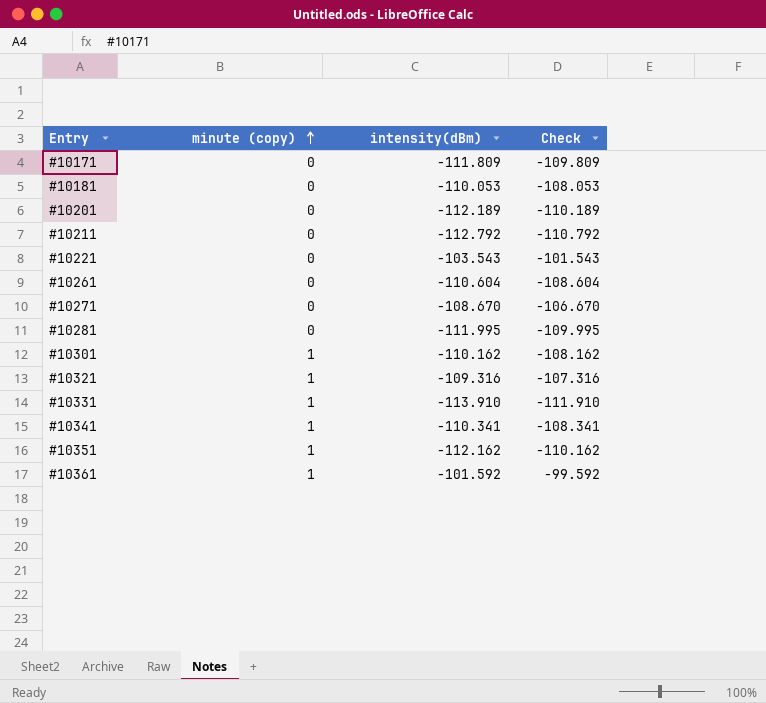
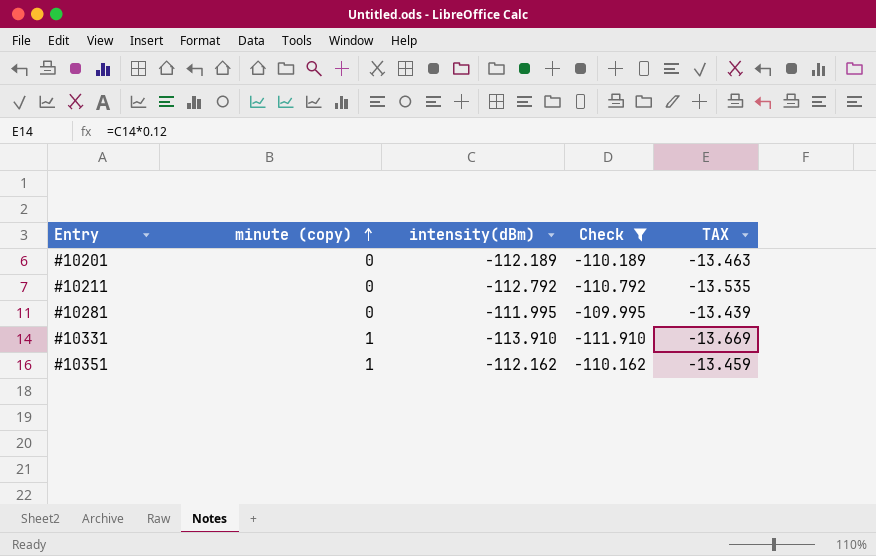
filter: none -> Check <= -109.995
column TAX | formula: none -> [intensity(dBm)] * 0.12

